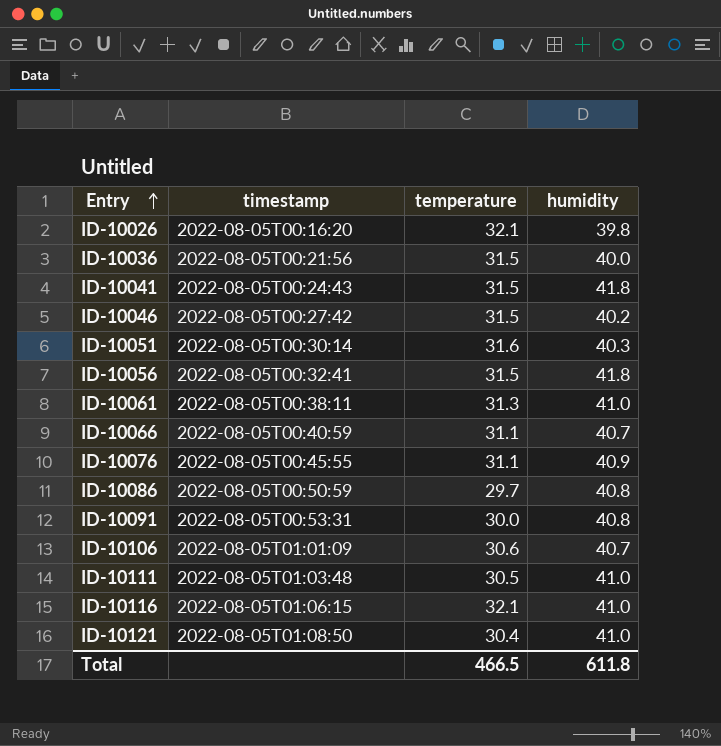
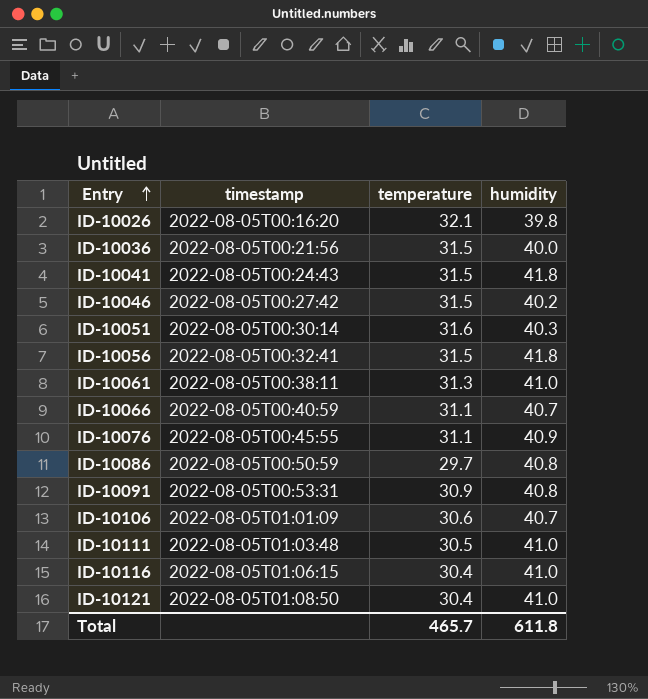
ID-10091 | temperature: 30.0 -> 30.9
ID-10116 | temperature: 32.1 -> 30.4
Total | temperature: 466.5 -> 465.7

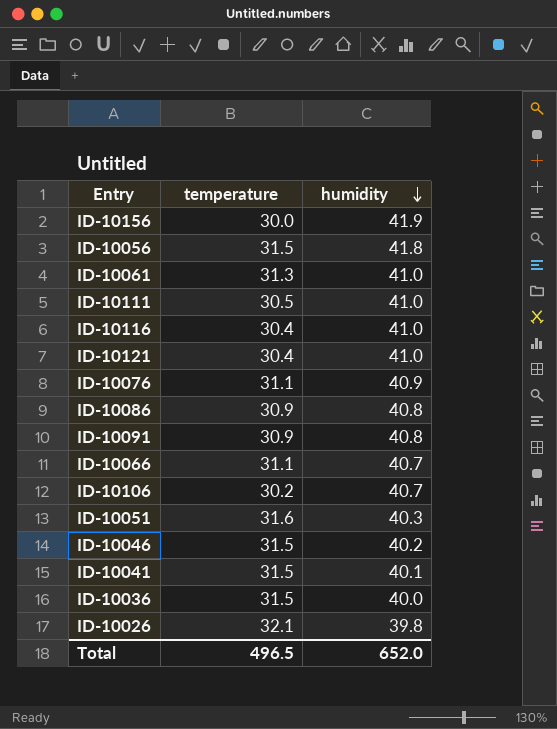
row order: Entry ascending -> humidity descending
column timestamp | position: 2 -> none
row ID-10156: none -> 30.0 | 41.9
ID-10086 | temperature: 29.7 -> 30.9
ID-10106 | temperature: 30.6 -> 30.2
ID-10041 | humidity: 41.8 -> 40.1
Total | temperature: 465.7 -> 496.5
Total | humidity: 611.8 -> 652.0

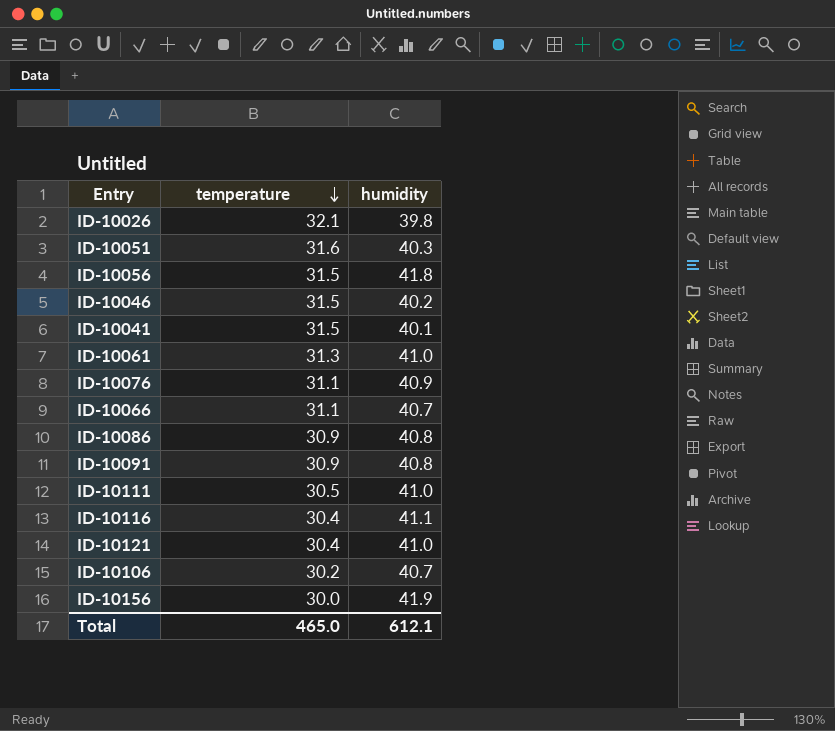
row order: humidity descending -> temperature descending
row ID-10036: 31.5 | 40.0 -> none
ID-10116 | humidity: 41.0 -> 41.1
Total | temperature: 496.5 -> 465.0
Total | humidity: 652.0 -> 612.1

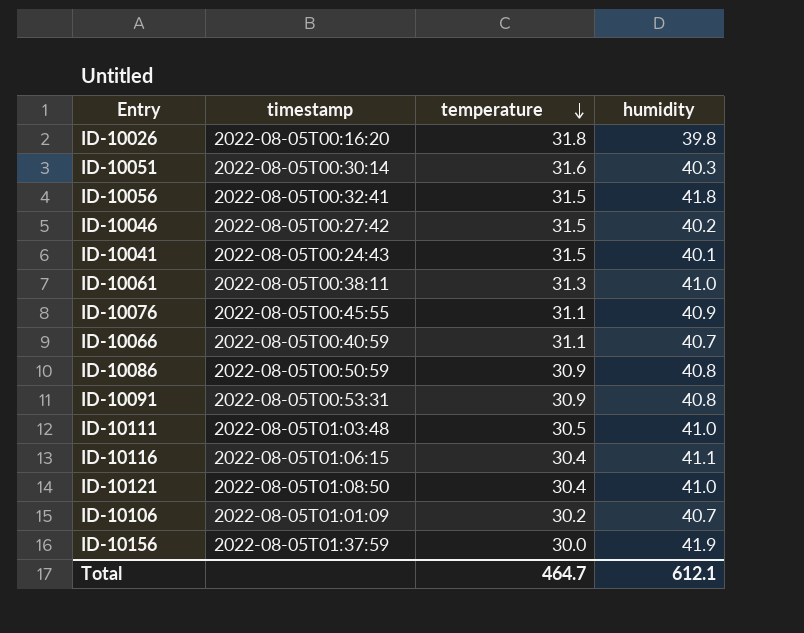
column timestamp | position: none -> 2
ID-10026 | temperature: 32.1 -> 31.8
Total | temperature: 465.0 -> 464.7

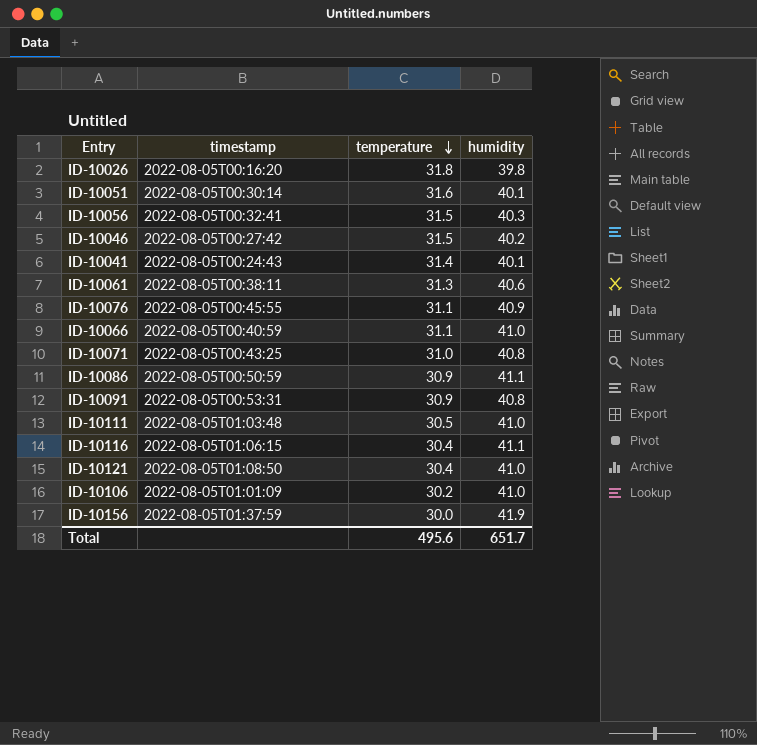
ID-10051 | humidity: 40.3 -> 40.1
ID-10056 | humidity: 41.8 -> 40.3
ID-10041 | temperature: 31.5 -> 31.4
ID-10061 | humidity: 41.0 -> 40.6
ID-10066 | humidity: 40.7 -> 41.0
row ID-10071: none -> 2022-08-05T00:43:25 | 31.0 | 40.8
ID-10086 | humidity: 40.8 -> 41.1
ID-10106 | humidity: 40.7 -> 41.0
Total | temperature: 464.7 -> 495.6
Total | humidity: 612.1 -> 651.7

